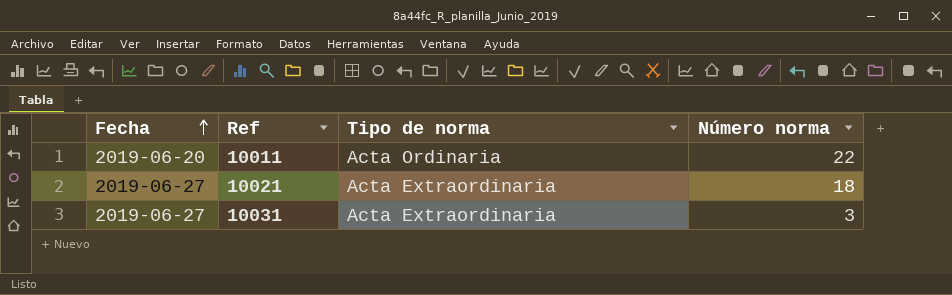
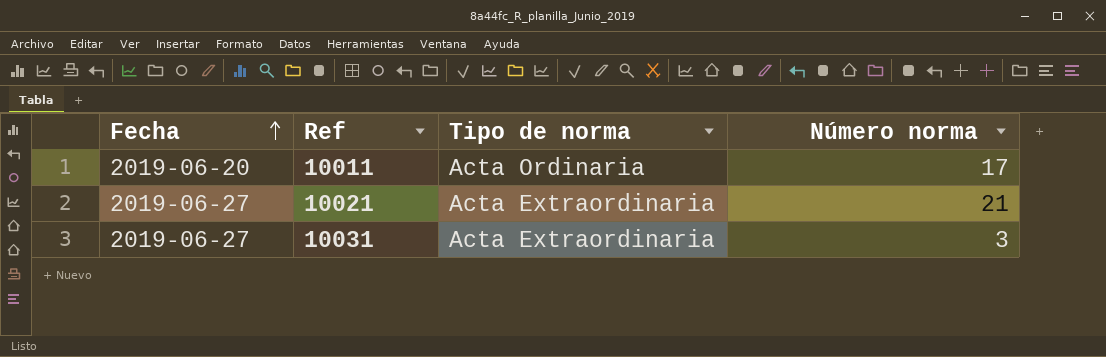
10011 | Número norma: 22 -> 17
10021 | Número norma: 18 -> 21

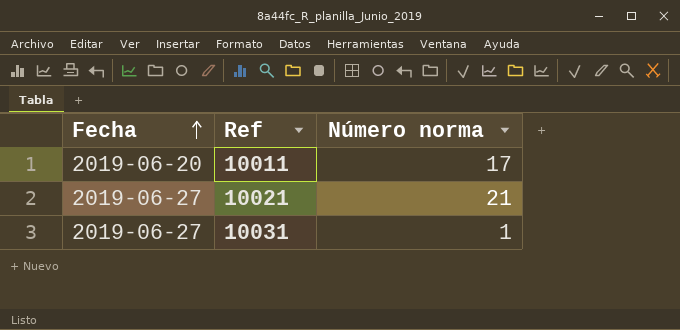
column Tipo de norma | position: 3 -> none
10031 | Número norma: 3 -> 1

